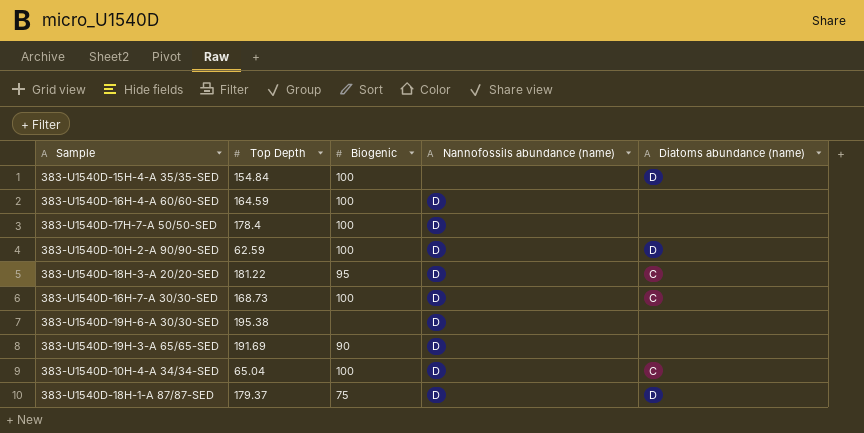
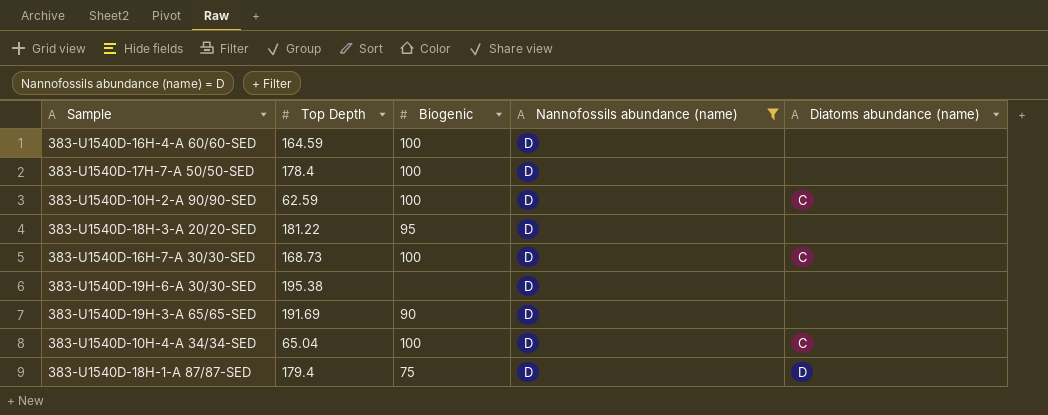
filter: none -> Nannofossils abundance (name) = D
383-U1540D-10H-2-A 90/90-SED | Diatoms abundance (name): D -> C
383-U1540D-18H-3-A 20/20-SED | Diatoms abundance (name): C -> none
383-U1540D-18H-1-A 87/87-SED | Top Depth: 179.37 -> 179.4

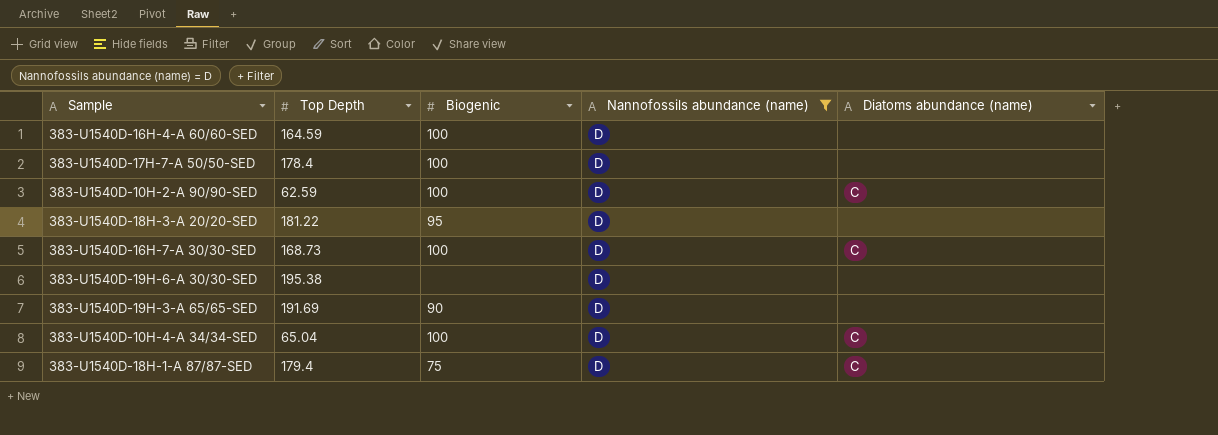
383-U1540D-18H-1-A 87/87-SED | Diatoms abundance (name): D -> C

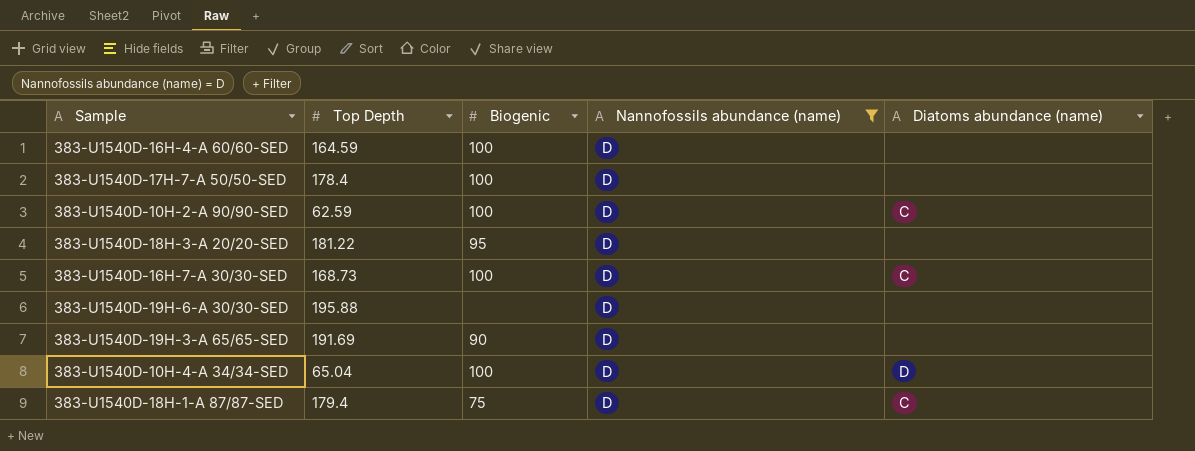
383-U1540D-19H-6-A 30/30-SED | Top Depth: 195.38 -> 195.88
383-U1540D-10H-4-A 34/34-SED | Diatoms abundance (name): C -> D

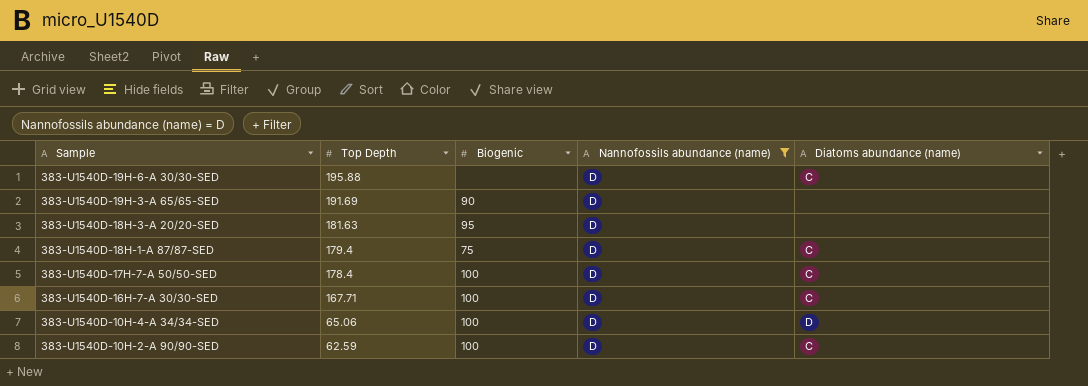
row order: none -> Sample descending
row 383-U1540D-16H-4-A 60/60-SED: 164.59 | 100 | D | none -> none
383-U1540D-19H-6-A 30/30-SED | Diatoms abundance (name): none -> C
383-U1540D-18H-3-A 20/20-SED | Top Depth: 181.22 -> 181.63
383-U1540D-17H-7-A 50/50-SED | Diatoms abundance (name): none -> C
383-U1540D-16H-7-A 30/30-SED | Top Depth: 168.73 -> 167.71
383-U1540D-10H-4-A 34/34-SED | Top Depth: 65.04 -> 65.06

